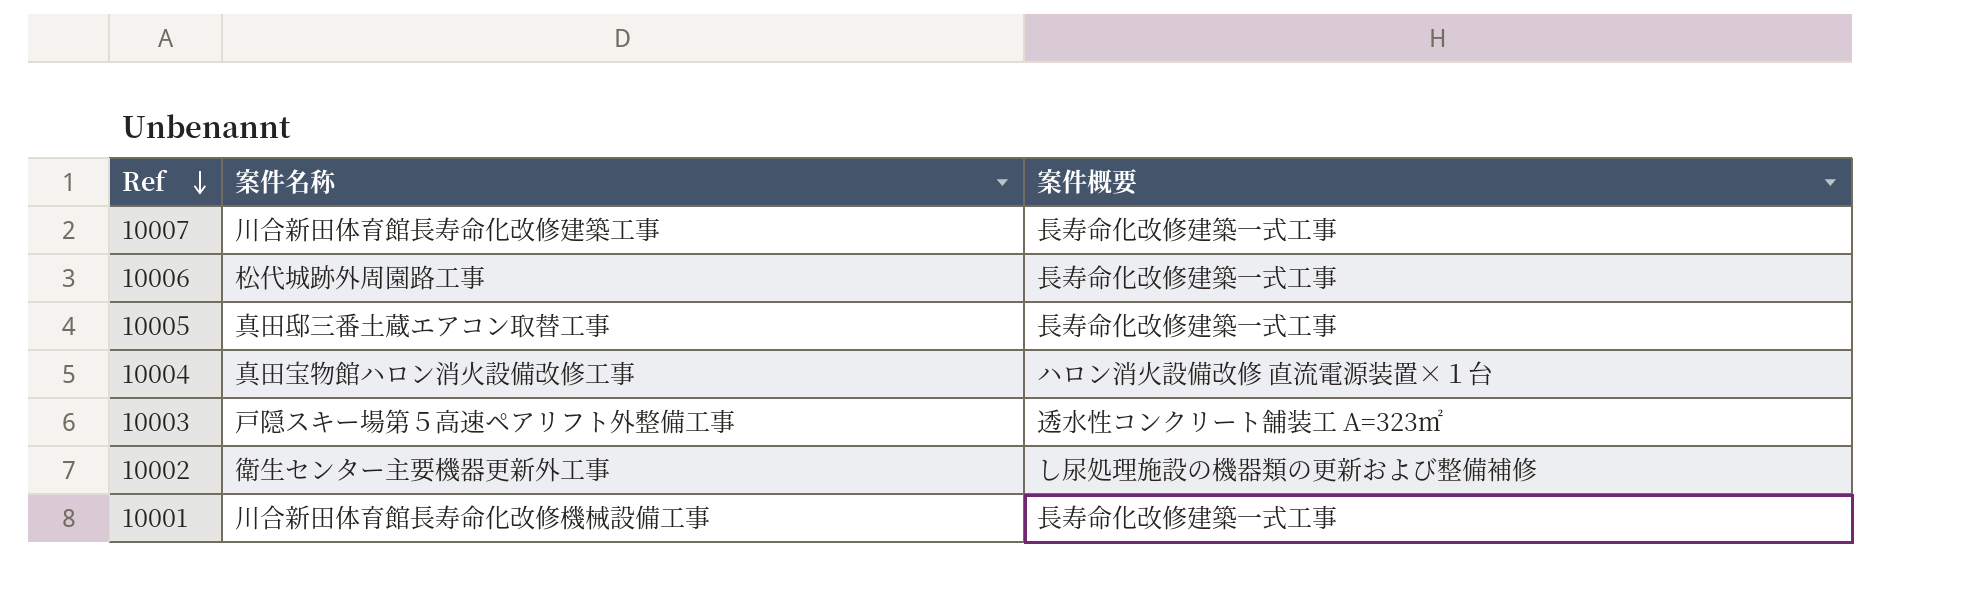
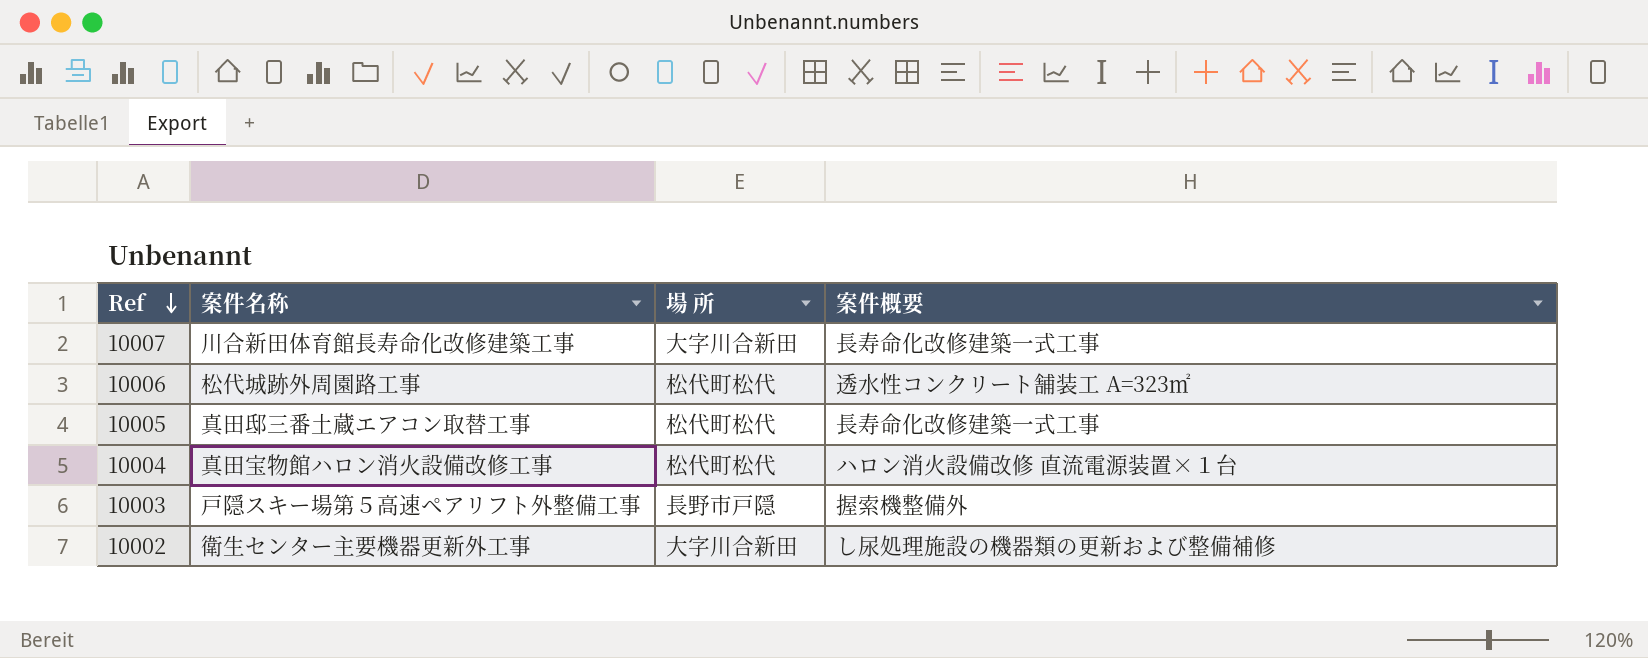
column 場 所 | position: none -> 3
row 10001: 川合新田体育館長寿命化改修機械設備工事 | 長寿命化改修建築一式工事 -> none
10006 | 案件概要: 長寿命化改修建築一式工事 -> 透水性コンクリート舗装工 A=323㎡
10003 | 案件概要: 透水性コンクリート舗装工 A=323㎡ -> 握索機整備外

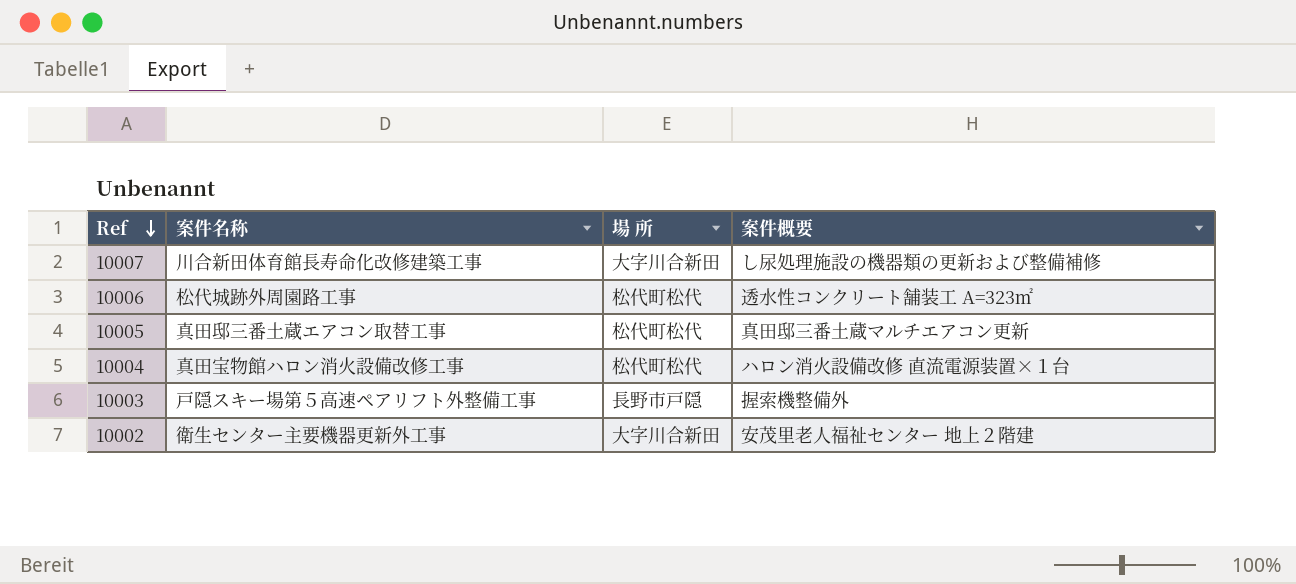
10007 | 案件概要: 長寿命化改修建築一式工事 -> し尿処理施設の機器類の更新および整備補修
10005 | 案件概要: 長寿命化改修建築一式工事 -> 真田邸三番土蔵マルチエアコン更新
10002 | 案件概要: し尿処理施設の機器類の更新および整備補修 -> 安茂里老人福祉センター 地上２階建

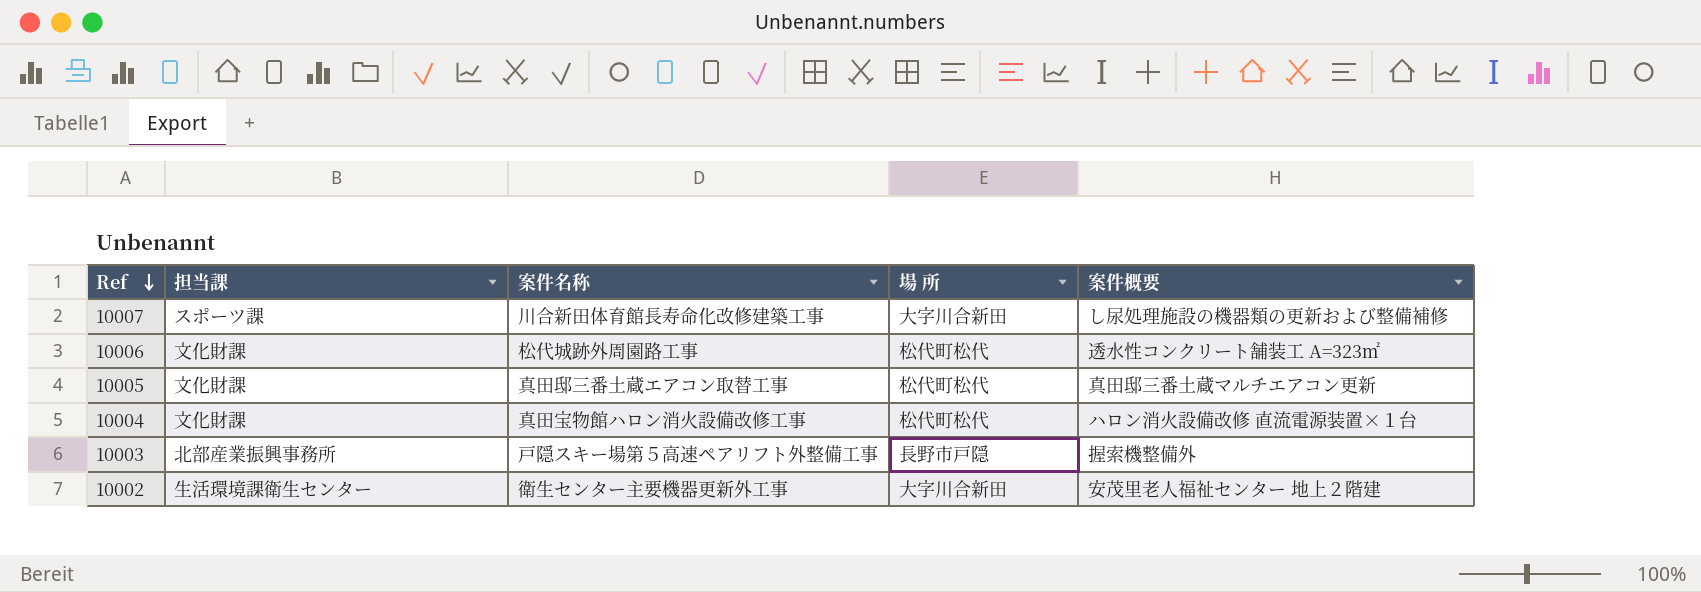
column 担当課 | position: none -> 2

